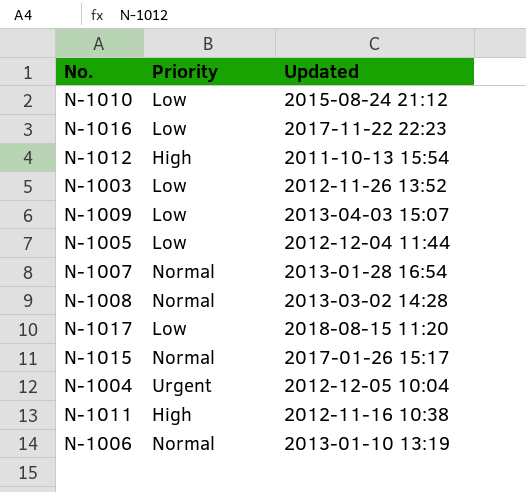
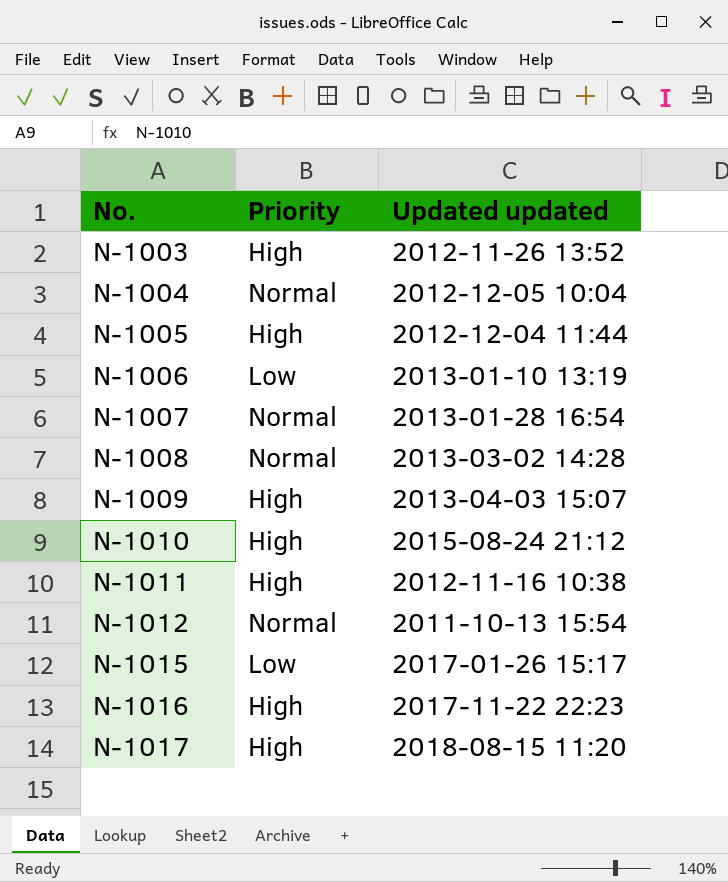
row order: none -> No. ascending
column name: Updated -> Updated updated
N-1003 | Priority: Low -> High
N-1004 | Priority: Urgent -> Normal
N-1005 | Priority: Low -> High
N-1006 | Priority: Normal -> Low
N-1009 | Priority: Low -> High
N-1010 | Priority: Low -> High
N-1012 | Priority: High -> Normal
N-1015 | Priority: Normal -> Low
N-1016 | Priority: Low -> High
N-1017 | Priority: Low -> High

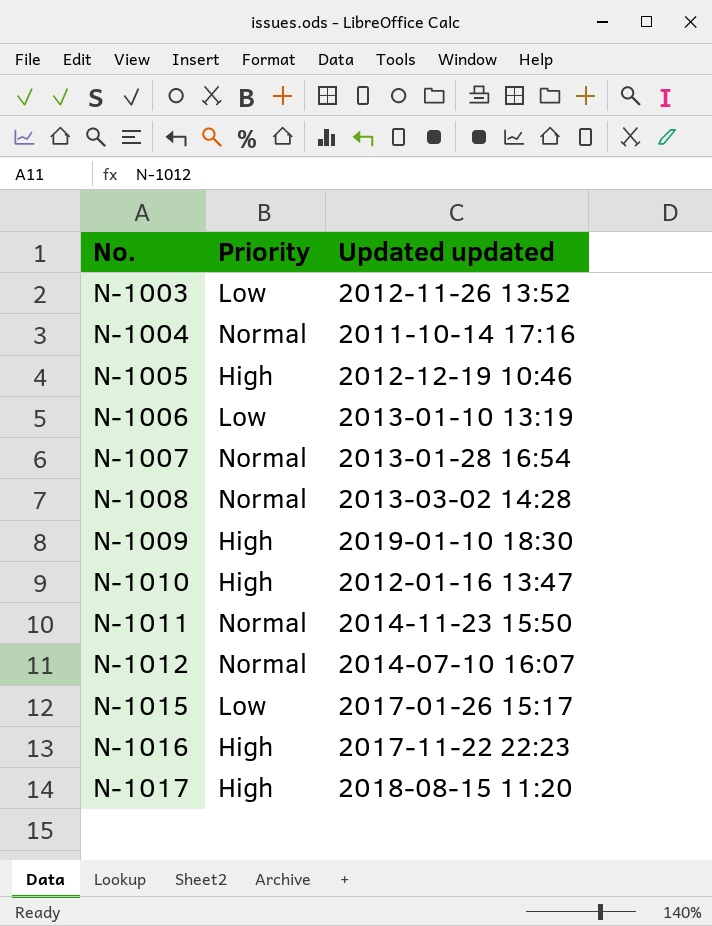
N-1003 | Priority: High -> Low
N-1004 | Updated updated: 2012-12-05 10:04 -> 2011-10-14 17:16
N-1005 | Updated updated: 2012-12-04 11:44 -> 2012-12-19 10:46
N-1009 | Updated updated: 2013-04-03 15:07 -> 2019-01-10 18:30
N-1010 | Updated updated: 2015-08-24 21:12 -> 2012-01-16 13:47
N-1011 | Priority: High -> Normal
N-1011 | Updated updated: 2012-11-16 10:38 -> 2014-11-23 15:50
N-1012 | Updated updated: 2011-10-13 15:54 -> 2014-07-10 16:07

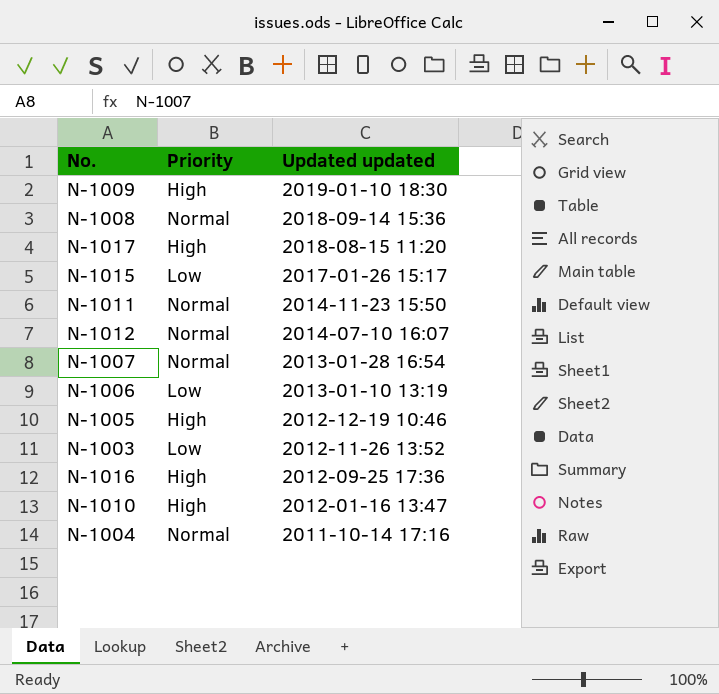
row order: No. ascending -> Updated updated descending
N-1008 | Updated updated: 2013-03-02 14:28 -> 2018-09-14 15:36
N-1016 | Updated updated: 2017-11-22 22:23 -> 2012-09-25 17:36

